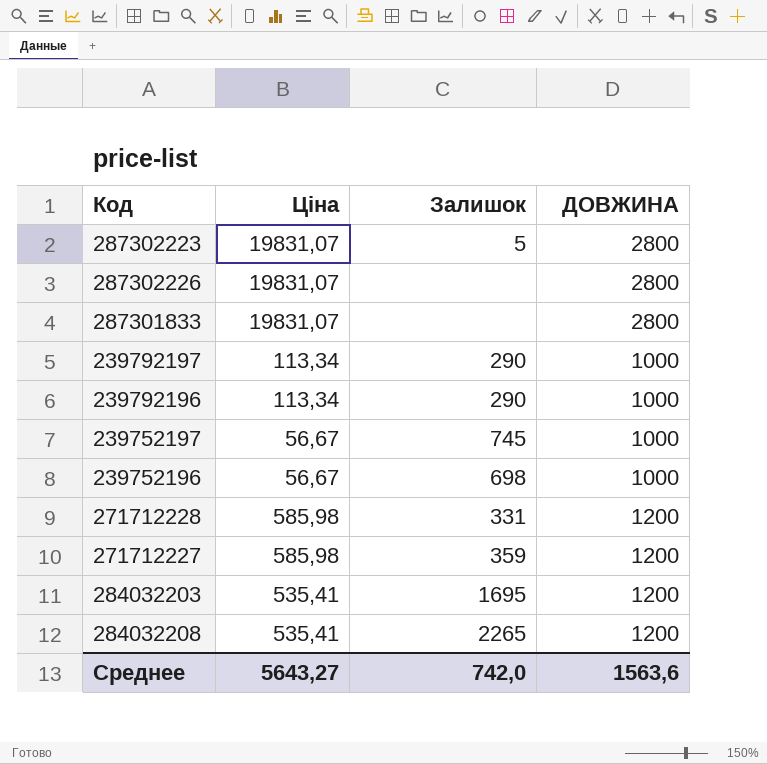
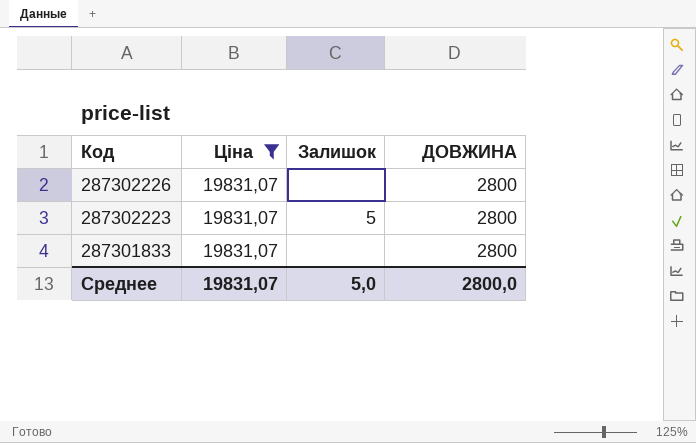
filter: none -> Ціна = 19831,07
row order: none -> Код descending
Среднее | Ціна: 5643,27 -> 19831,07
Среднее | Залишок: 742,0 -> 5,0
Среднее | ДОВЖИНА: 1563,6 -> 2800,0

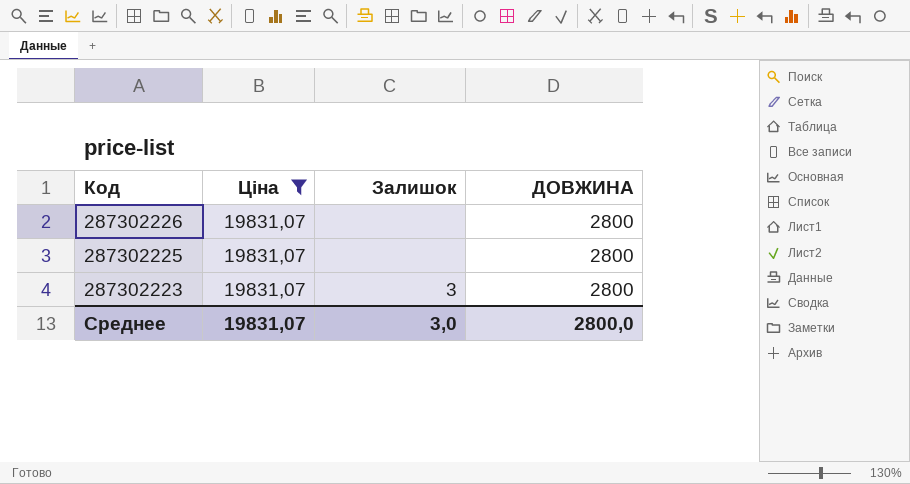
row 287301833: 19831,07 | none | 2800 -> none
row 287302225: none -> 19831,07 | none | 2800
287302223 | Залишок: 5 -> 3
Среднее | Залишок: 5,0 -> 3,0

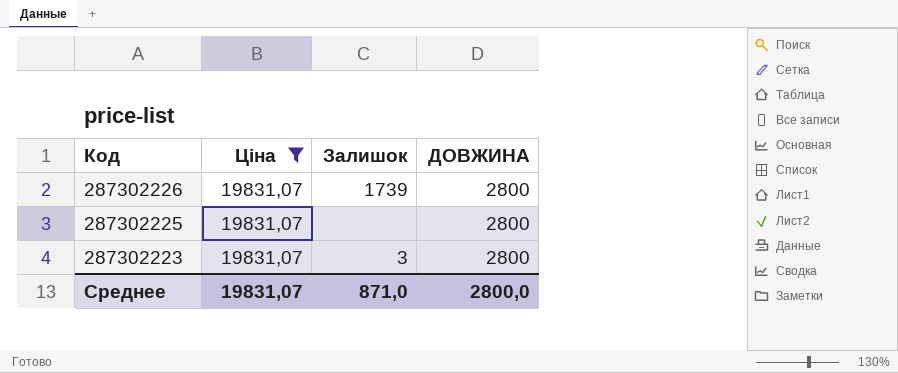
287302226 | Залишок: none -> 1739
Среднее | Залишок: 3,0 -> 871,0

